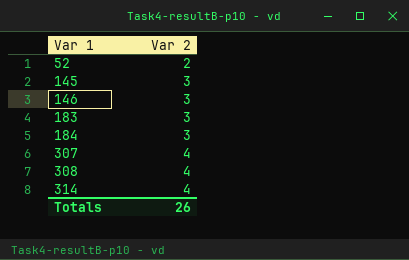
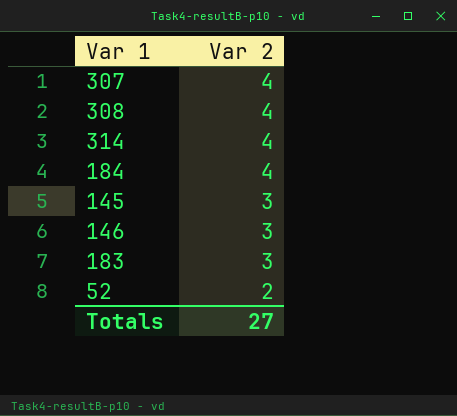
row order: Var 1 ascending -> Var 2 descending
184 | Var 2: 3 -> 4
Totals | Var 2: 26 -> 27

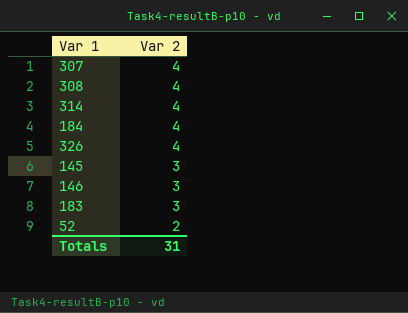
row 326: none -> 4
Totals | Var 2: 27 -> 31

